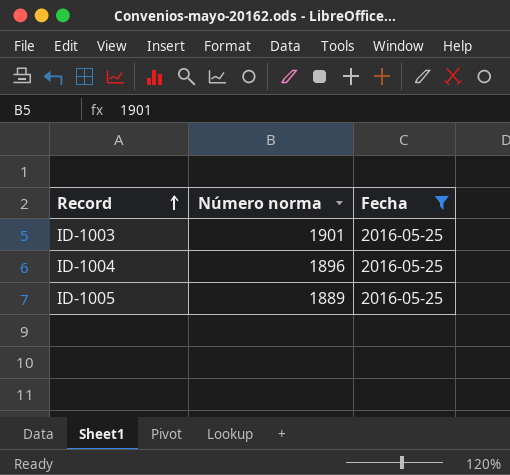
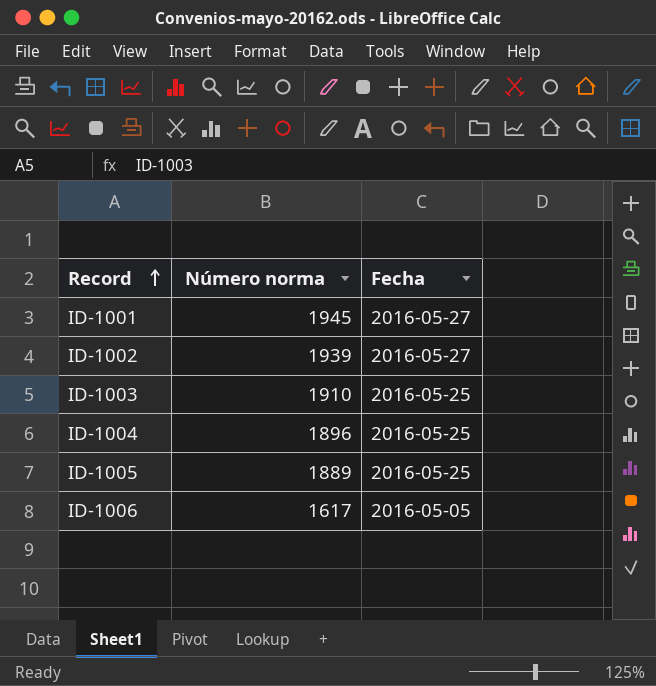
filter: Fecha = 2016-05-25 -> none
ID-1003 | Número norma: 1901 -> 1910

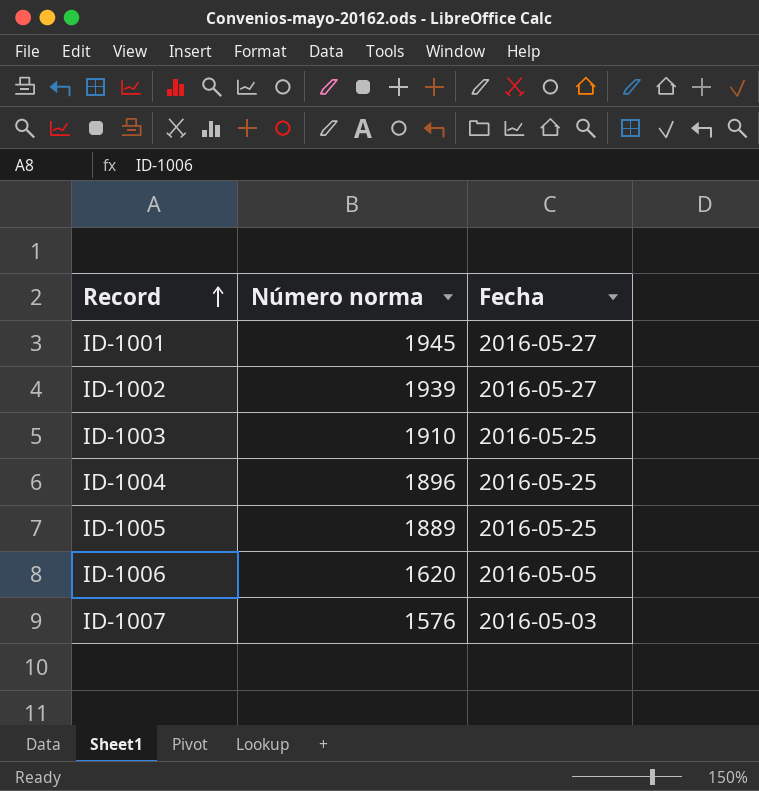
ID-1006 | Número norma: 1617 -> 1620
row ID-1007: none -> 1576 | 2016-05-03

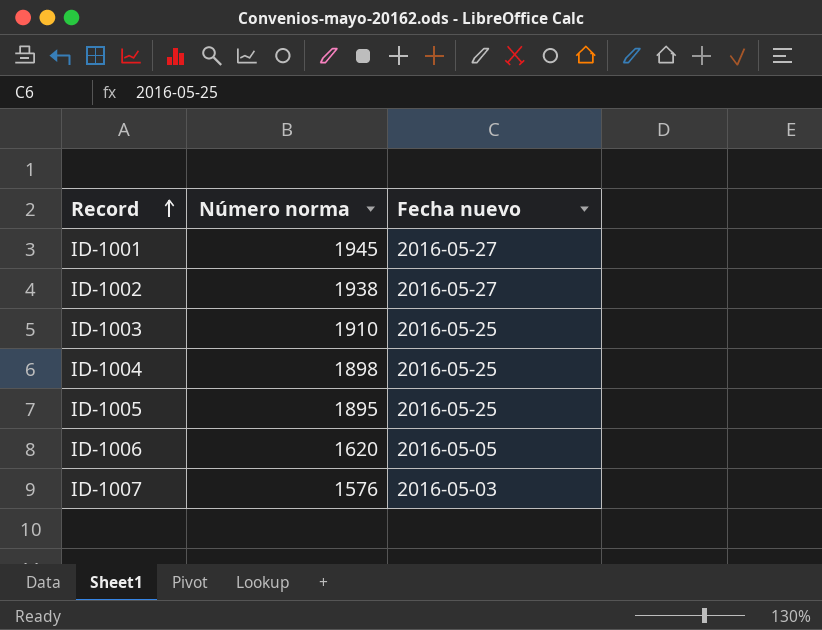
column name: Fecha -> Fecha nuevo
ID-1002 | Número norma: 1939 -> 1938
ID-1004 | Número norma: 1896 -> 1898
ID-1005 | Número norma: 1889 -> 1895

